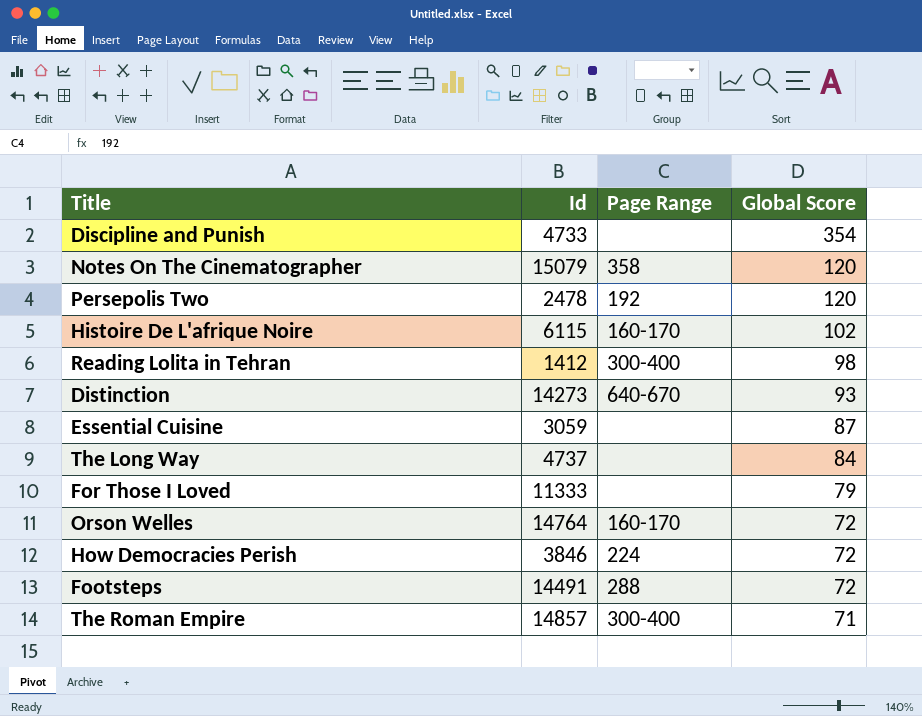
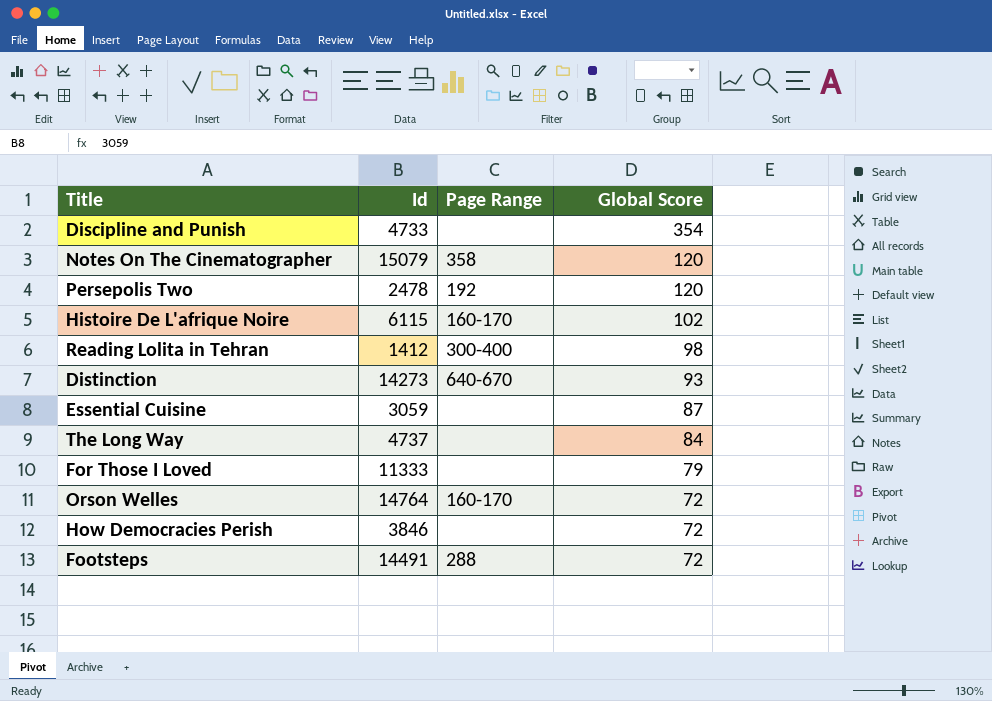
row The Roman Empire: 14857 | 300-400 | 71 -> none
How Democracies Perish | Page Range: 224 -> none

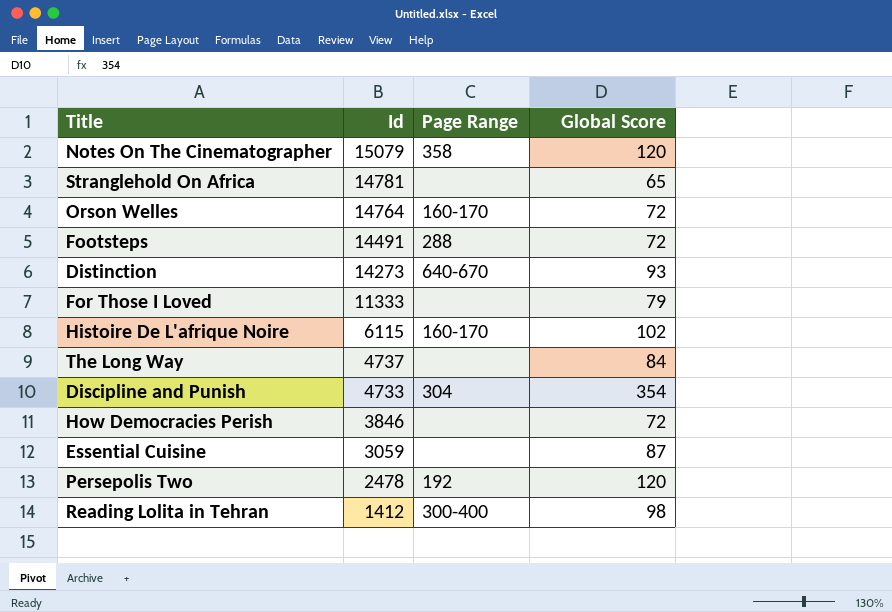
row order: Global Score descending -> Id descending
row Stranglehold On Africa: none -> 14781 | none | 65
Discipline and Punish | Page Range: none -> 304

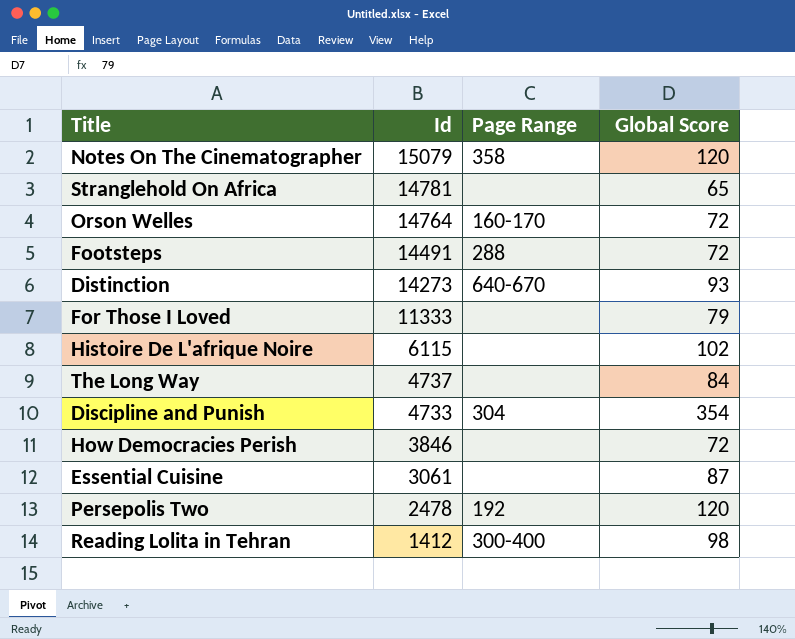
Histoire De L'afrique Noire | Page Range: 160-170 -> none
Essential Cuisine | Id: 3059 -> 3061

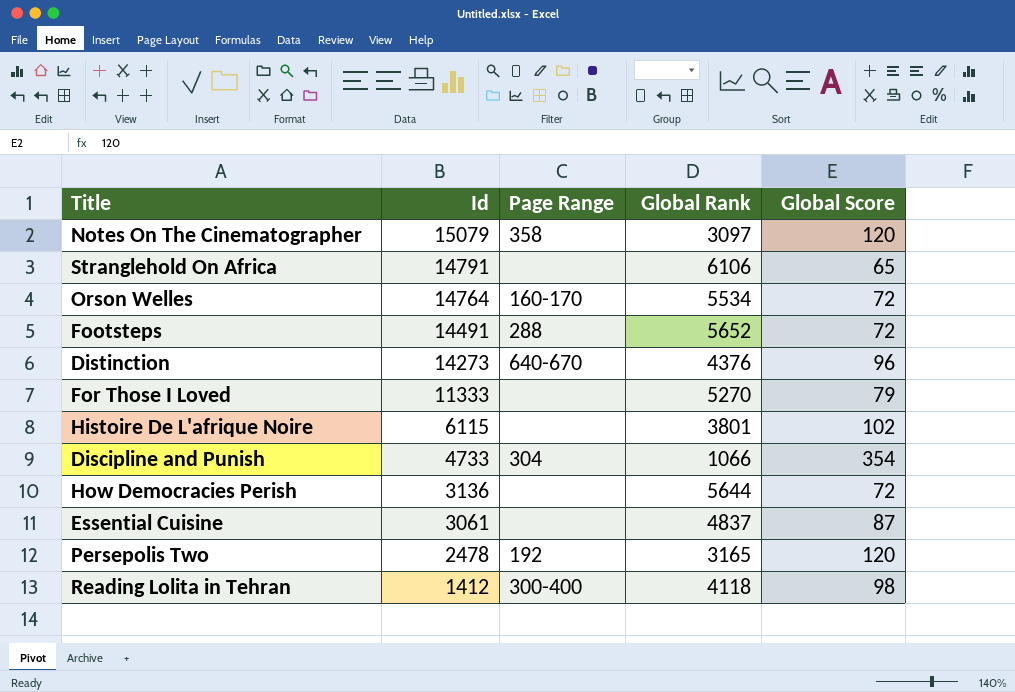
column Global Rank | position: none -> 4
row The Long Way: 4737 | none | 84 -> none
Stranglehold On Africa | Id: 14781 -> 14791
Distinction | Global Score: 93 -> 96
How Democracies Perish | Id: 3846 -> 3136

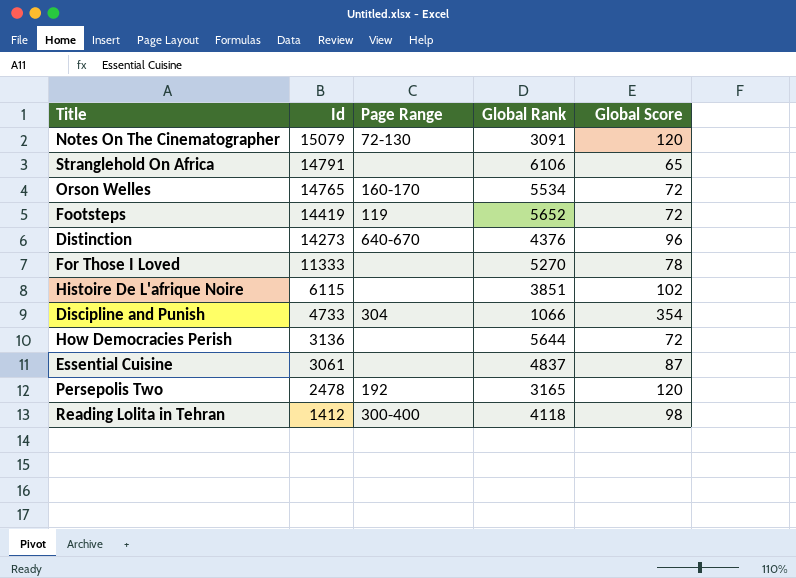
Notes On The Cinematographer | Page Range: 358 -> 72-130
Notes On The Cinematographer | Global Rank: 3097 -> 3091
Orson Welles | Id: 14764 -> 14765
Footsteps | Id: 14491 -> 14419
Footsteps | Page Range: 288 -> 119
For Those I Loved | Global Score: 79 -> 78
Histoire De L'afrique Noire | Global Rank: 3801 -> 3851

